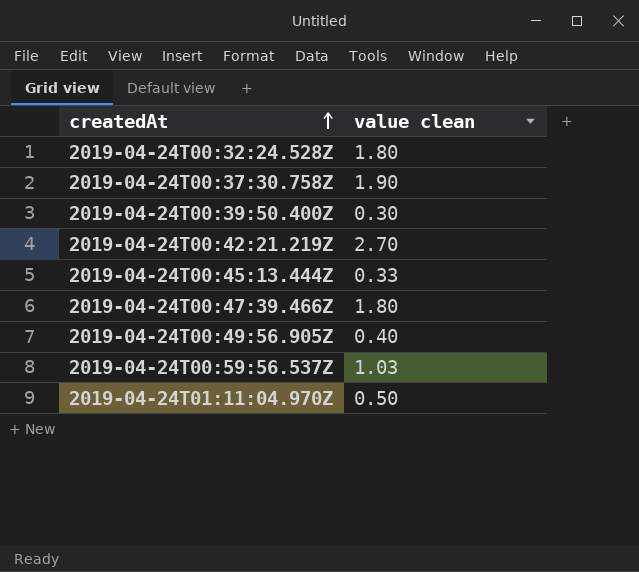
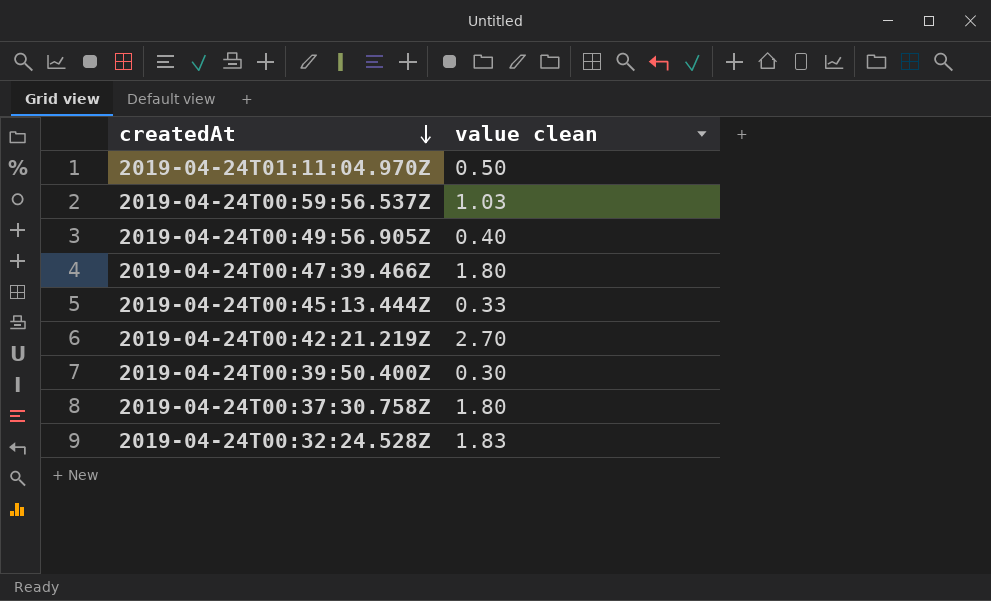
row order: createdAt ascending -> createdAt descending
2019-04-24T00:37:30.758Z | value clean: 1.90 -> 1.80
2019-04-24T00:32:24.528Z | value clean: 1.80 -> 1.83

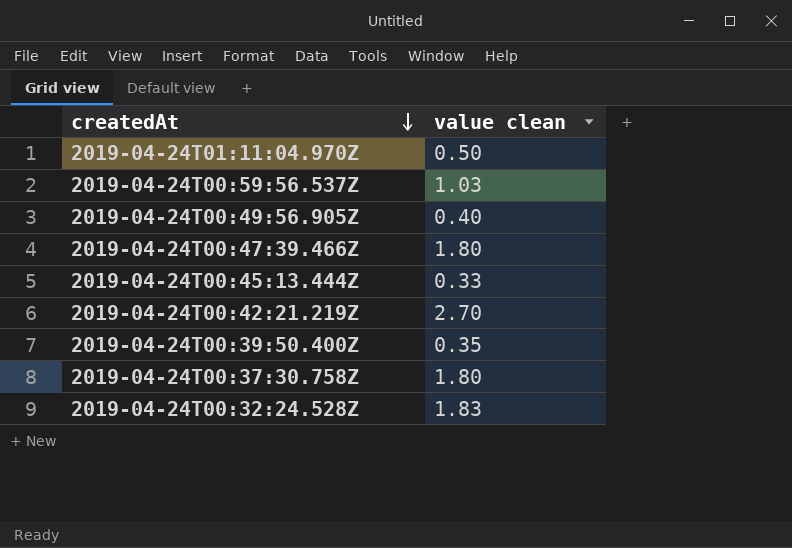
2019-04-24T00:39:50.400Z | value clean: 0.30 -> 0.35

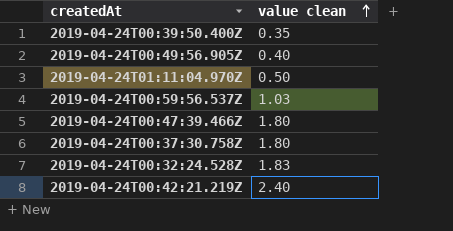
row order: createdAt descending -> value clean ascending
row 2019-04-24T00:45:13.444Z: 0.33 -> none
2019-04-24T00:42:21.219Z | value clean: 2.70 -> 2.40

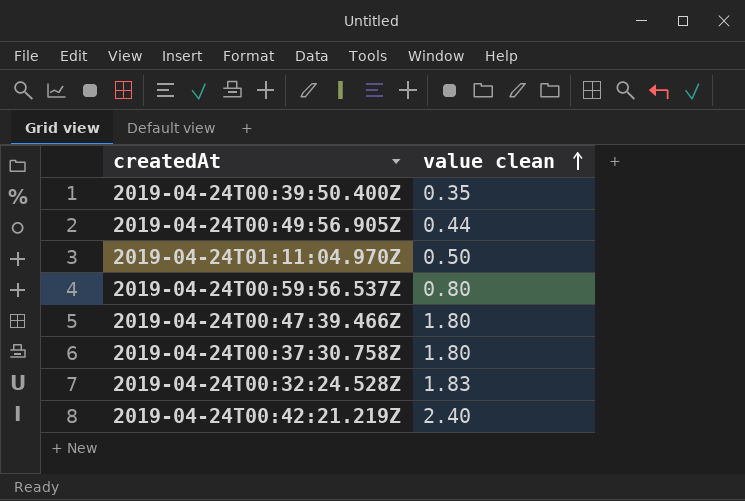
2019-04-24T00:49:56.905Z | value clean: 0.40 -> 0.44
2019-04-24T00:59:56.537Z | value clean: 1.03 -> 0.80

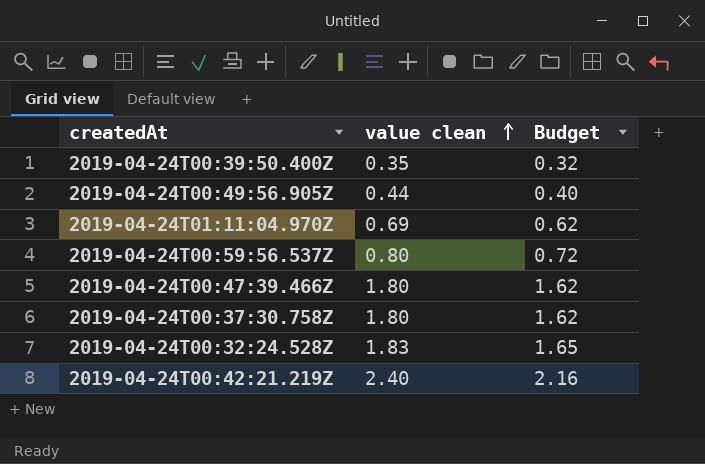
column Budget | formula: none -> [value clean] * 0.9
2019-04-24T01:11:04.970Z | value clean: 0.50 -> 0.69

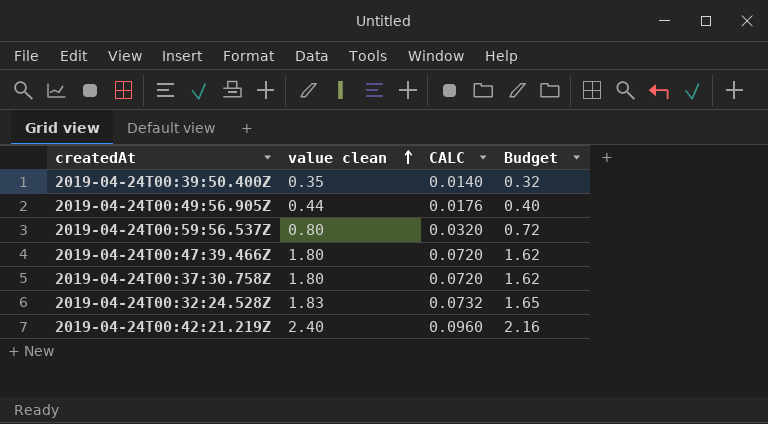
column CALC | formula: none -> [value clean] * 0.04
row 2019-04-24T01:11:04.970Z: 0.69 | 0.62 -> none

